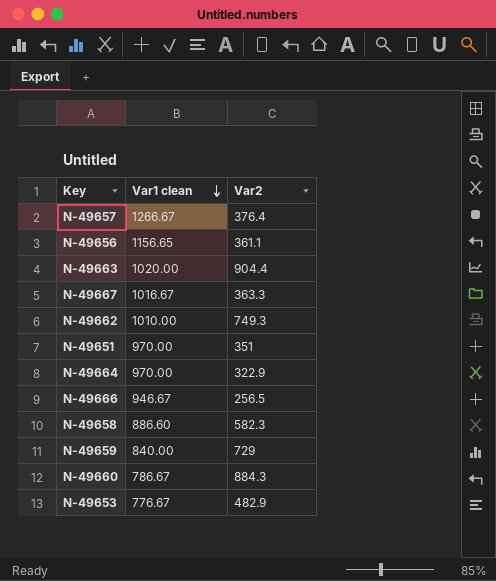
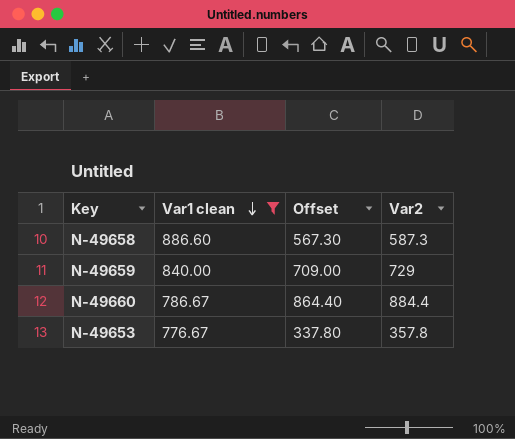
filter: none -> Var1 clean <= 886.60
column Offset | formula: none -> [Var2] - 20
N-49658 | Var2: 582.3 -> 587.3
N-49660 | Var2: 884.3 -> 884.4
N-49653 | Var2: 482.9 -> 357.8

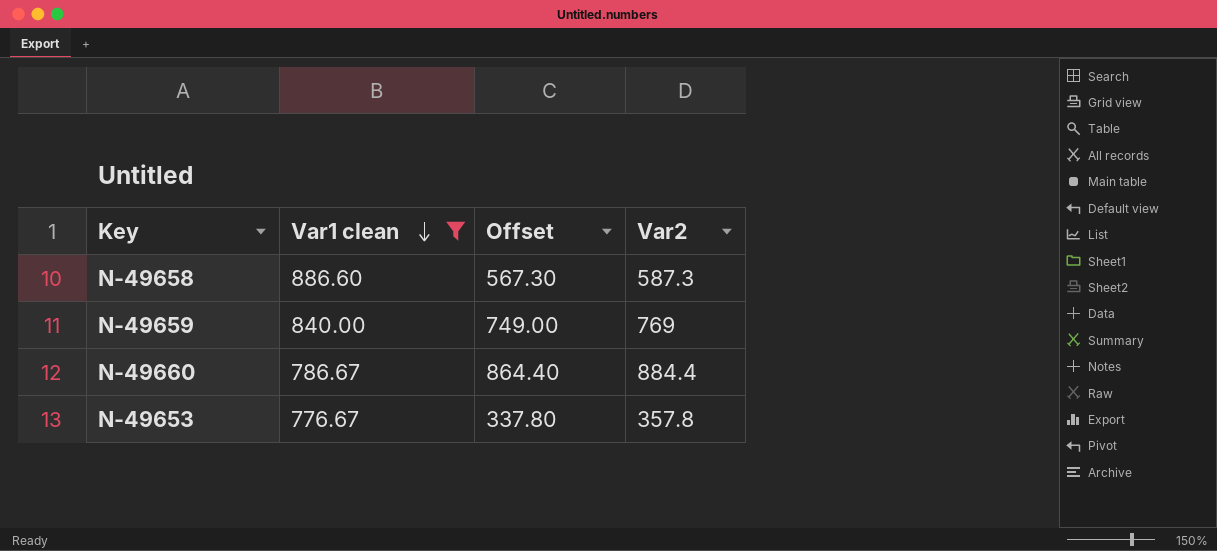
N-49659 | Offset: 709.00 -> 749.00
N-49659 | Var2: 729 -> 769

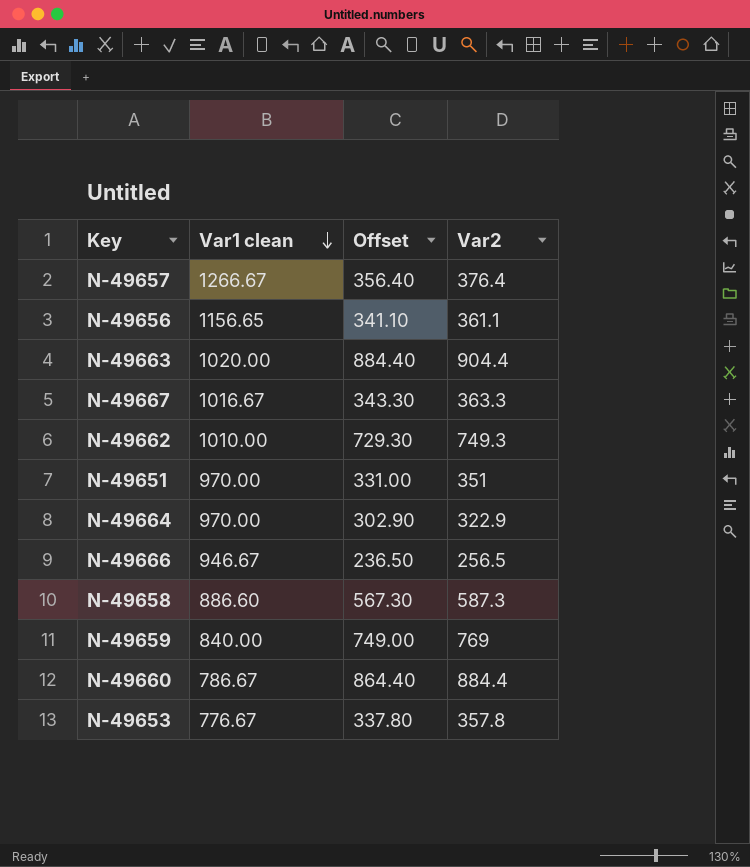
filter: Var1 clean <= 886.60 -> none

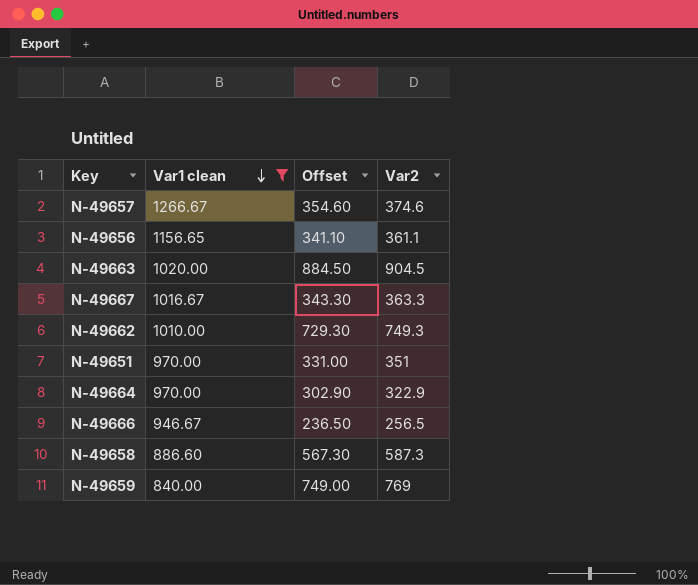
filter: none -> Var1 clean >= 840.00
N-49657 | Offset: 356.40 -> 354.60
N-49657 | Var2: 376.4 -> 374.6
N-49663 | Offset: 884.40 -> 884.50
N-49663 | Var2: 904.4 -> 904.5

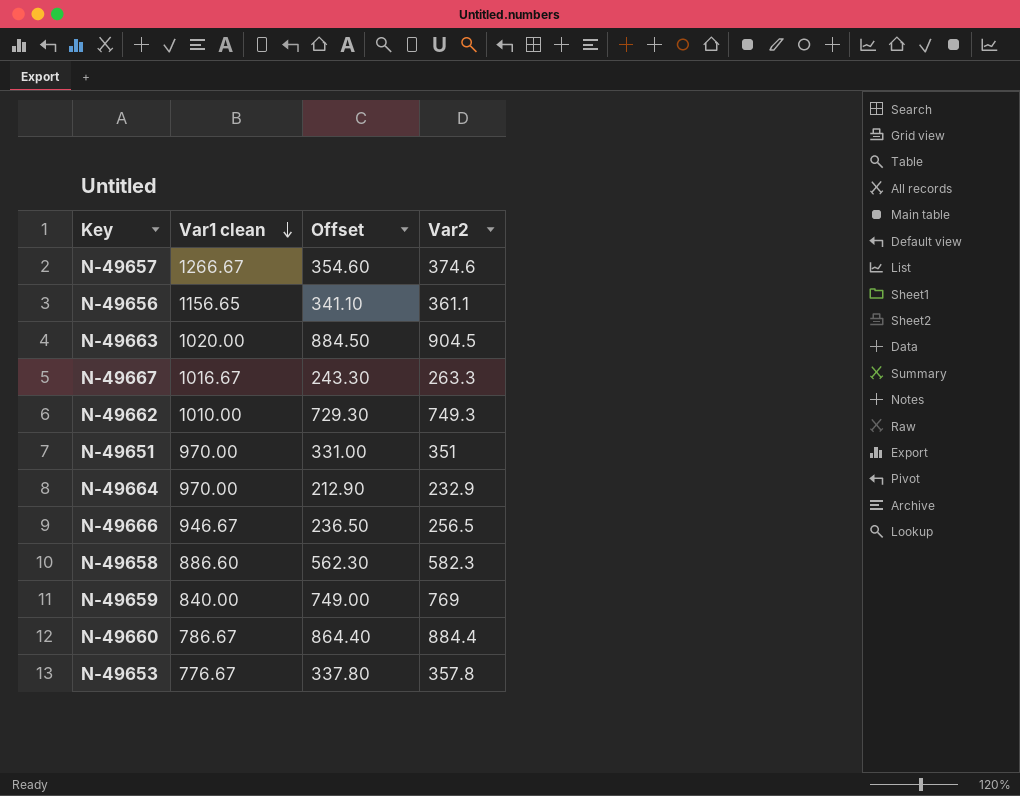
filter: Var1 clean >= 840.00 -> none
N-49667 | Offset: 343.30 -> 243.30
N-49667 | Var2: 363.3 -> 263.3
N-49664 | Offset: 302.90 -> 212.90
N-49664 | Var2: 322.9 -> 232.9
N-49658 | Offset: 567.30 -> 562.30
N-49658 | Var2: 587.3 -> 582.3

